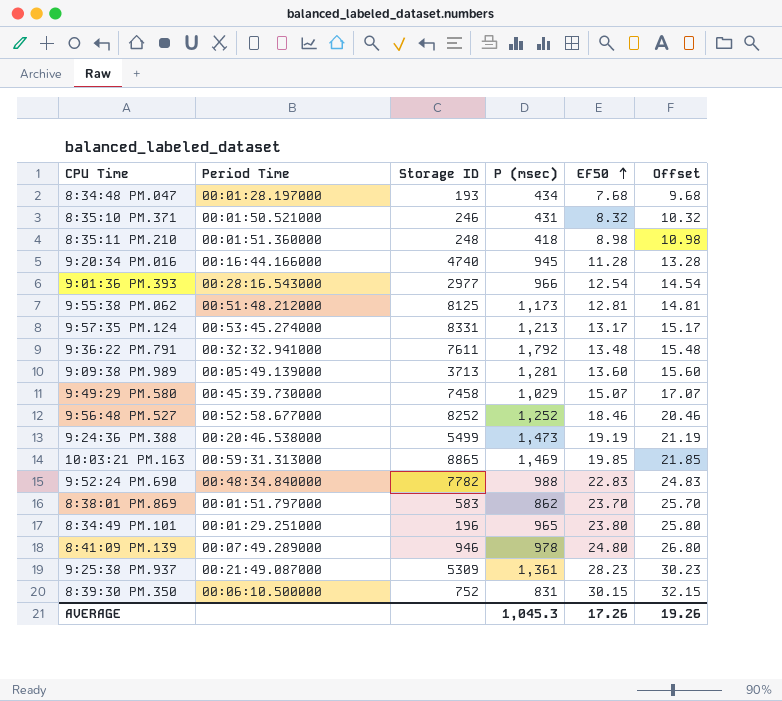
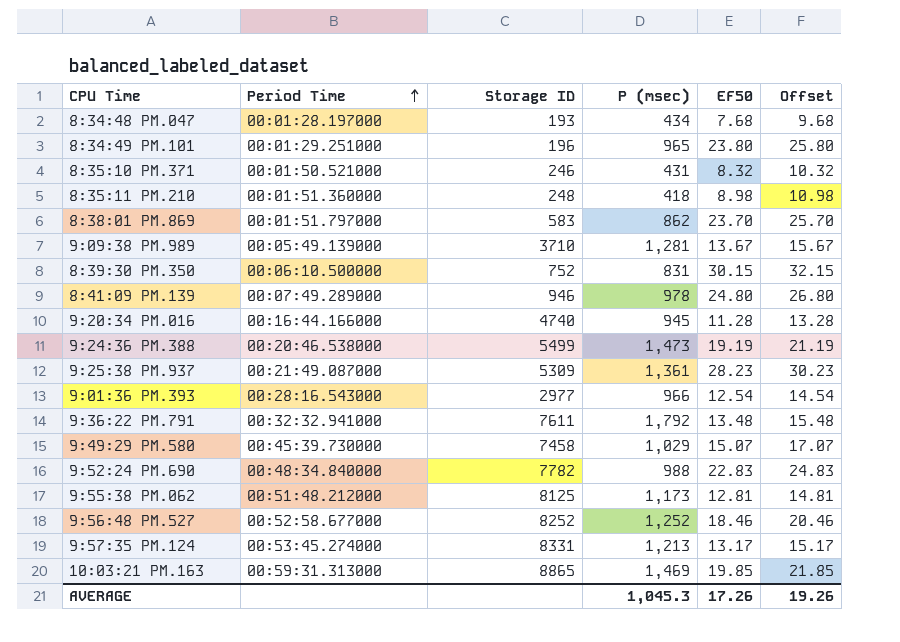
row order: EF50 ascending -> Period Time ascending
9:09:38 PM.989 | Storage ID: 3713 -> 3710
9:09:38 PM.989 | EF50: 13.60 -> 13.67
9:09:38 PM.989 | Offset: 15.60 -> 15.67

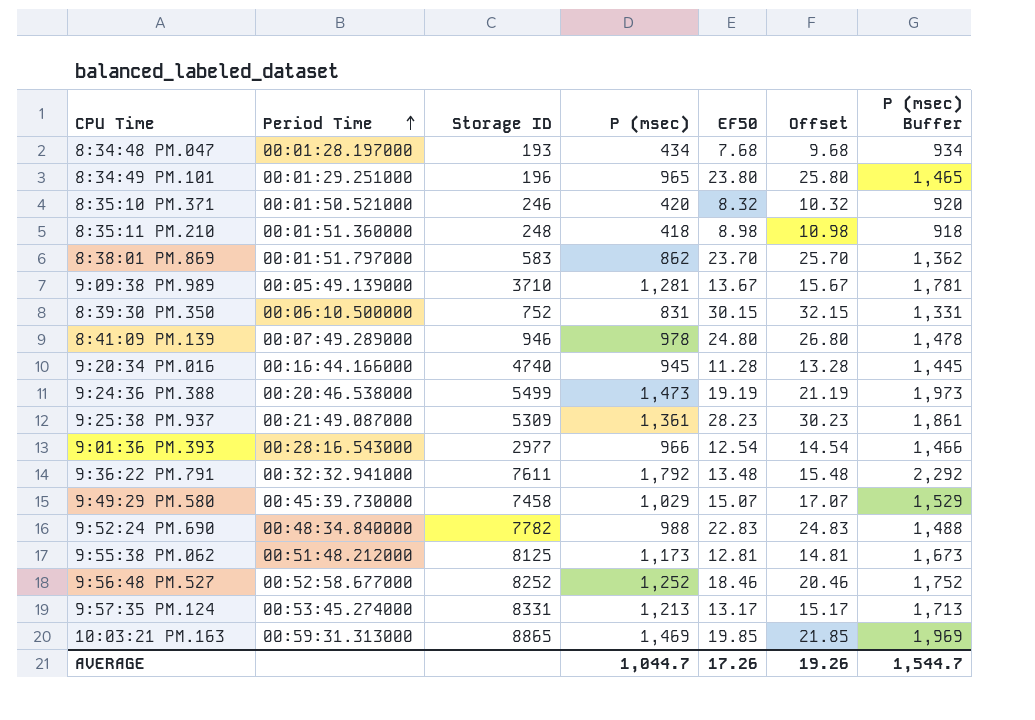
column P (msec) Buffer | formula: none -> [P (msec)] + 500
8:35:10 PM.371 | P (msec): 431 -> 420
AVERAGE | P (msec): 1,045.3 -> 1,044.7

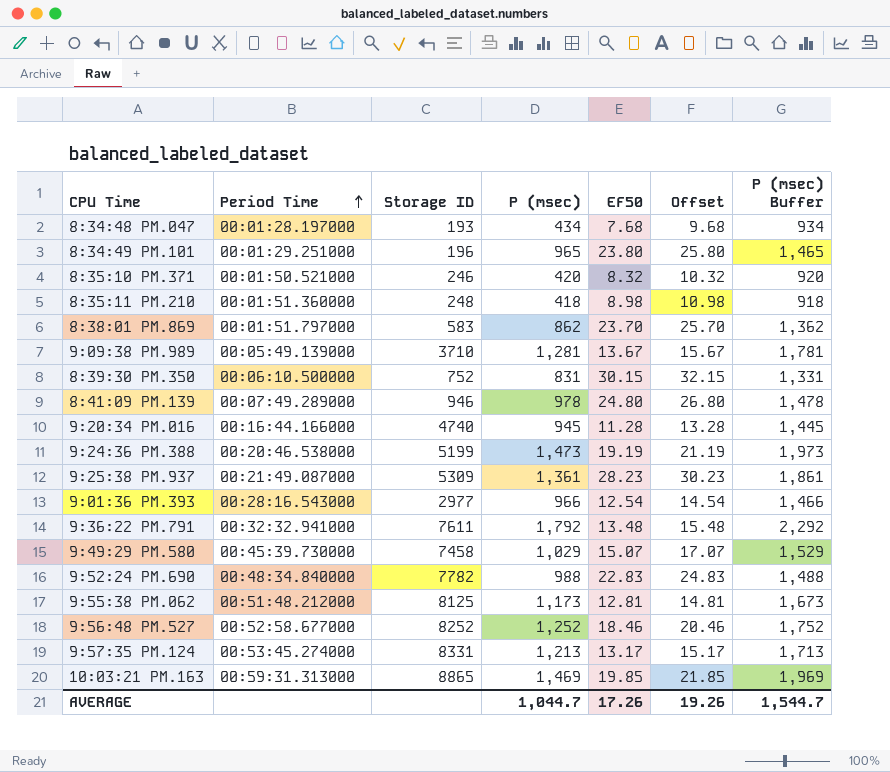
9:24:36 PM.388 | Storage ID: 5499 -> 5199

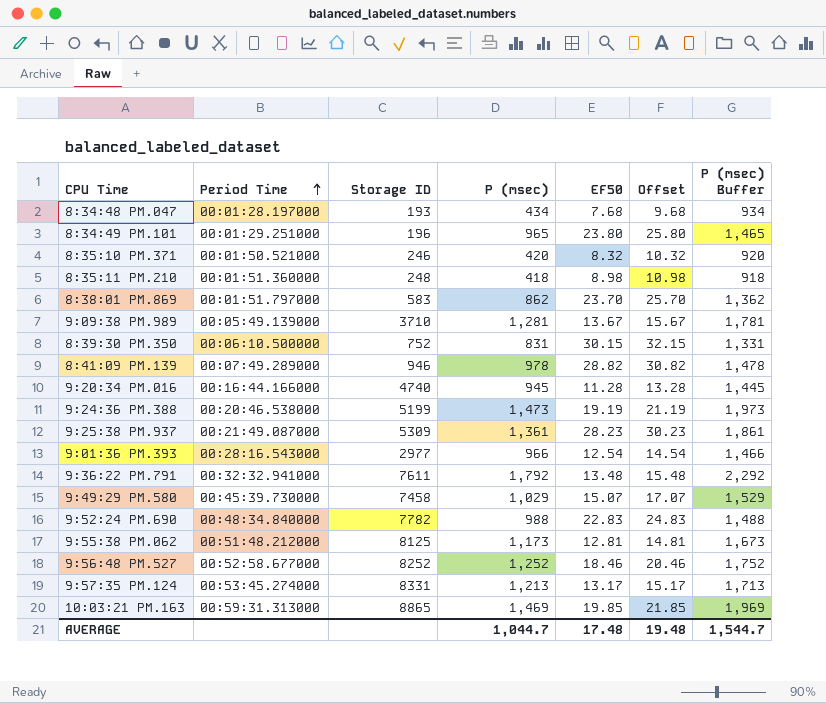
8:41:09 PM.139 | EF50: 24.80 -> 28.82
8:41:09 PM.139 | Offset: 26.80 -> 30.82
AVERAGE | EF50: 17.26 -> 17.48
AVERAGE | Offset: 19.26 -> 19.48

